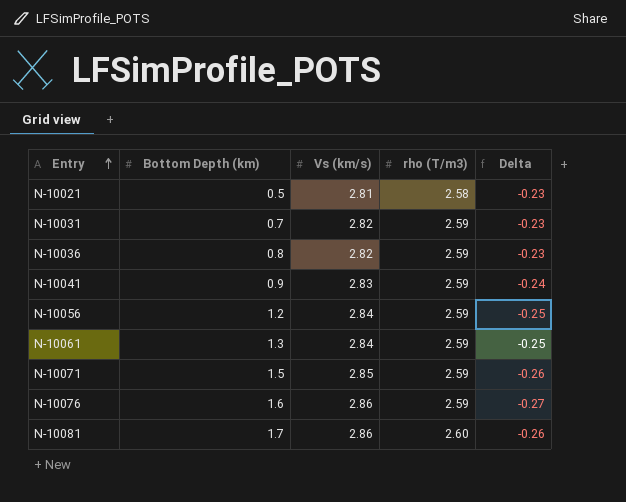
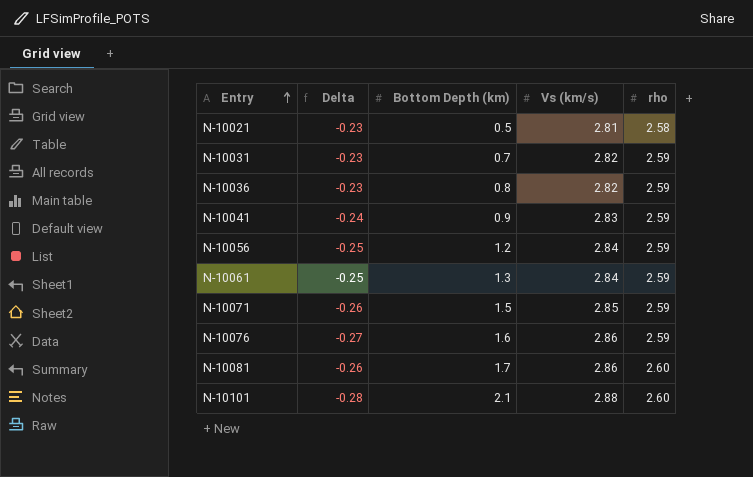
column Delta | position: 5 -> 2
column name: rho (T/m3) -> rho
row N-10101: none -> -0.28 | 2.1 | 2.88 | 2.60

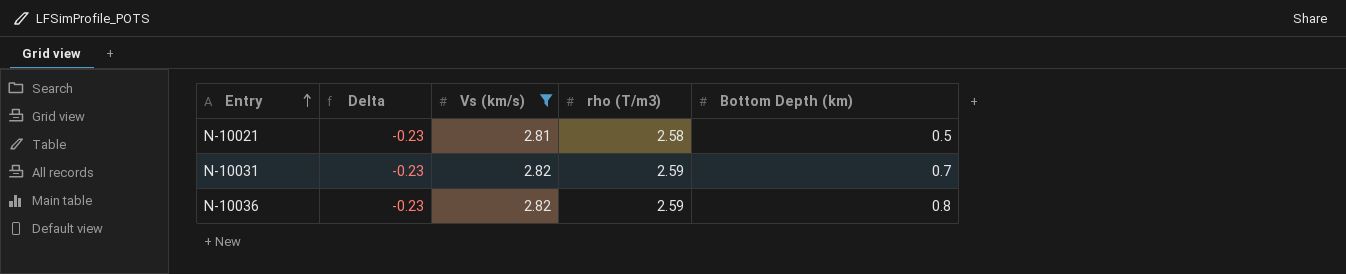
filter: none -> Vs (km/s) <= 2.82
column name: rho -> rho (T/m3)
column Bottom Depth (km) | position: 3 -> 5

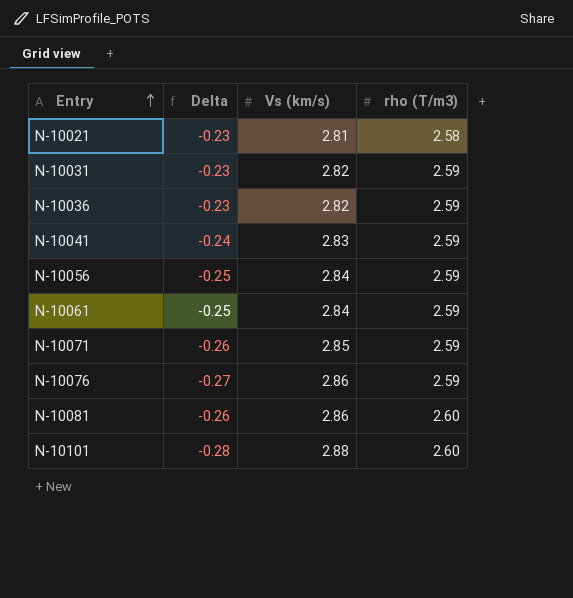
filter: Vs (km/s) <= 2.82 -> none
column Bottom Depth (km) | position: 5 -> none

